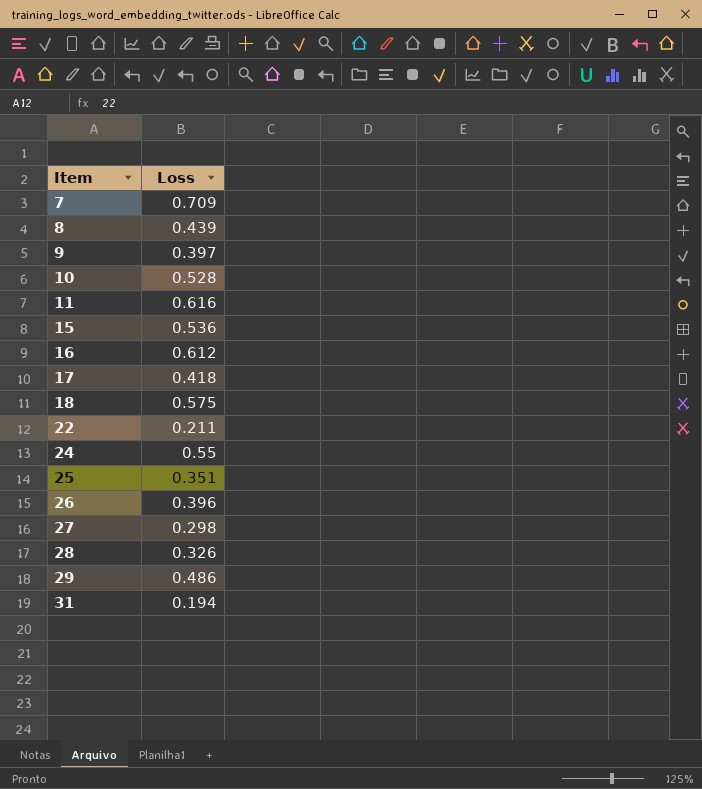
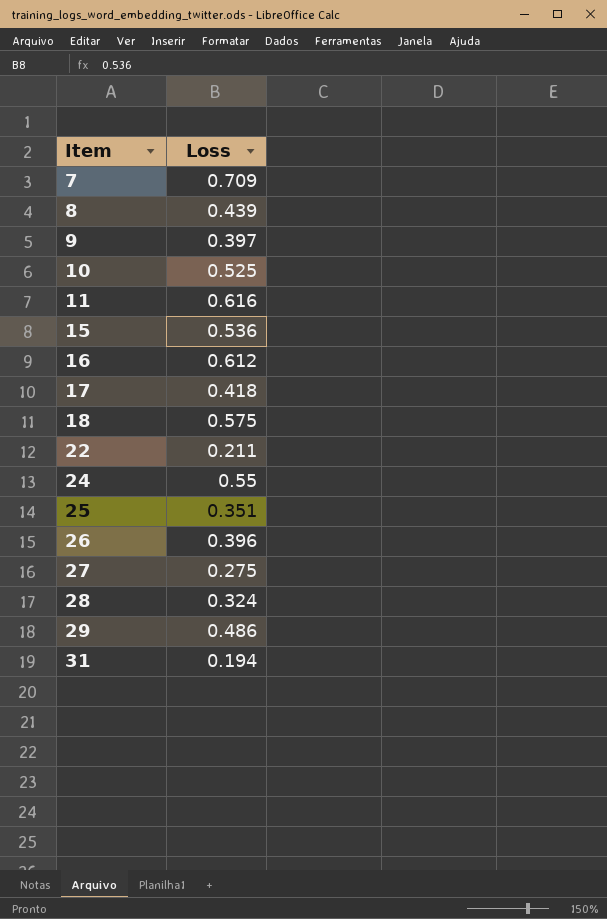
10 | Loss: 0.528 -> 0.525
27 | Loss: 0.298 -> 0.275
28 | Loss: 0.326 -> 0.324

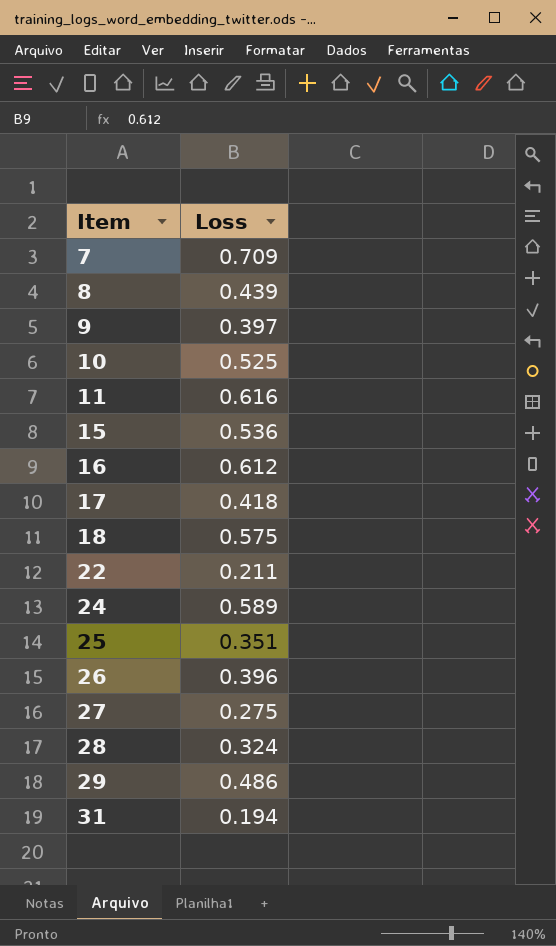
24 | Loss: 0.55 -> 0.589

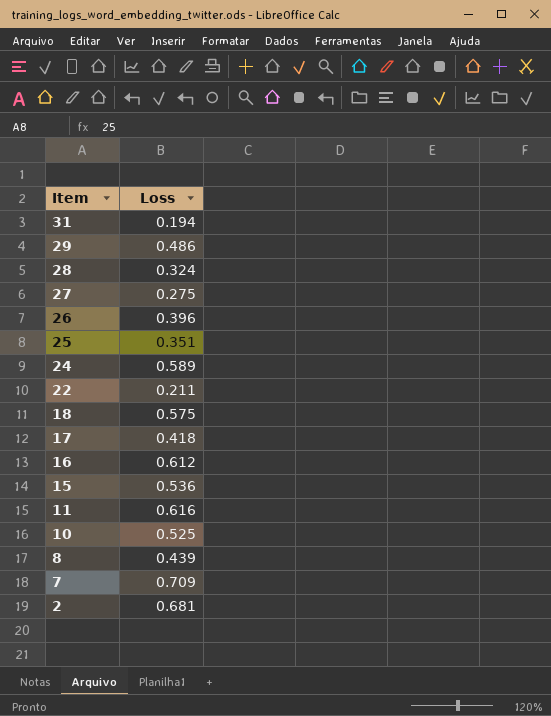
row order: Item ascending -> Item descending
row 9: 0.397 -> none
row 2: none -> 0.681

